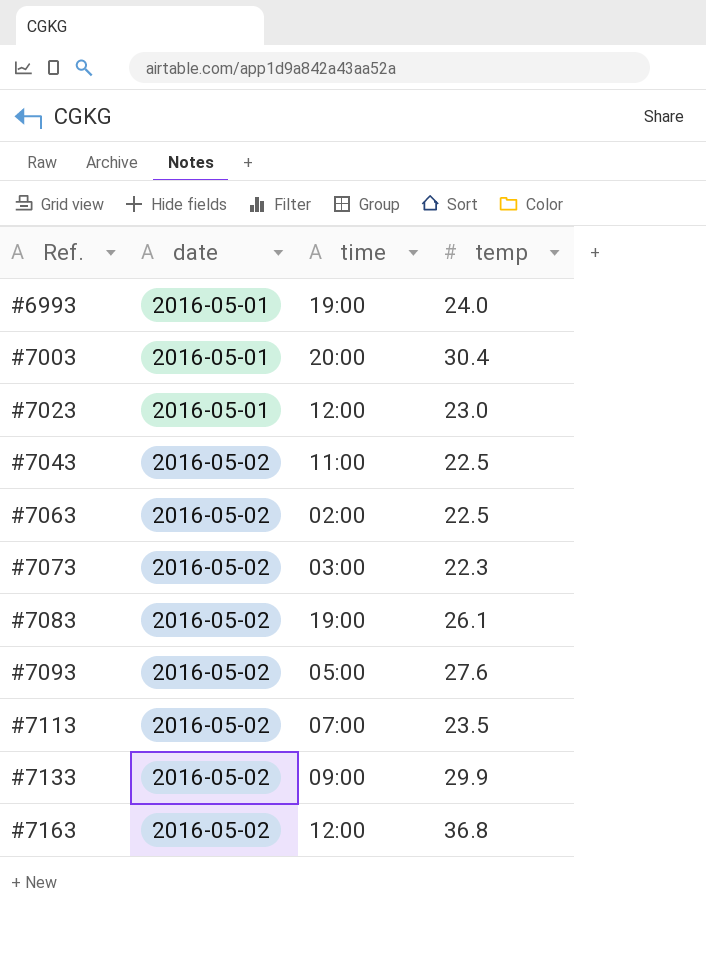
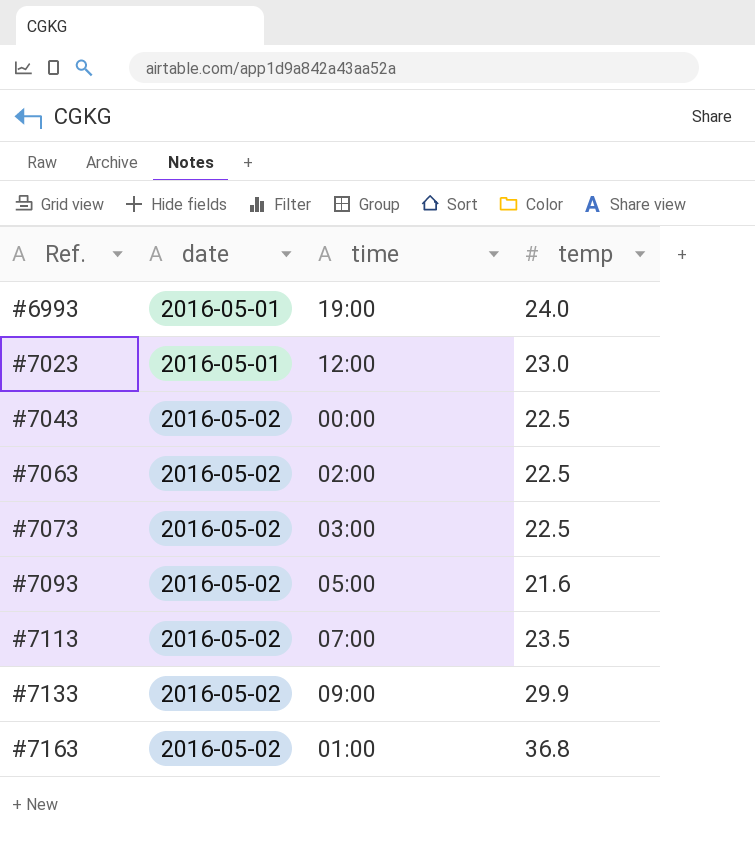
row #7003: 2016-05-01 | 20:00 | 30.4 -> none
row #7083: 2016-05-02 | 19:00 | 26.1 -> none
#7043 | time: 11:00 -> 00:00
#7073 | temp: 22.3 -> 22.5
#7093 | temp: 27.6 -> 21.6
#7163 | time: 12:00 -> 01:00

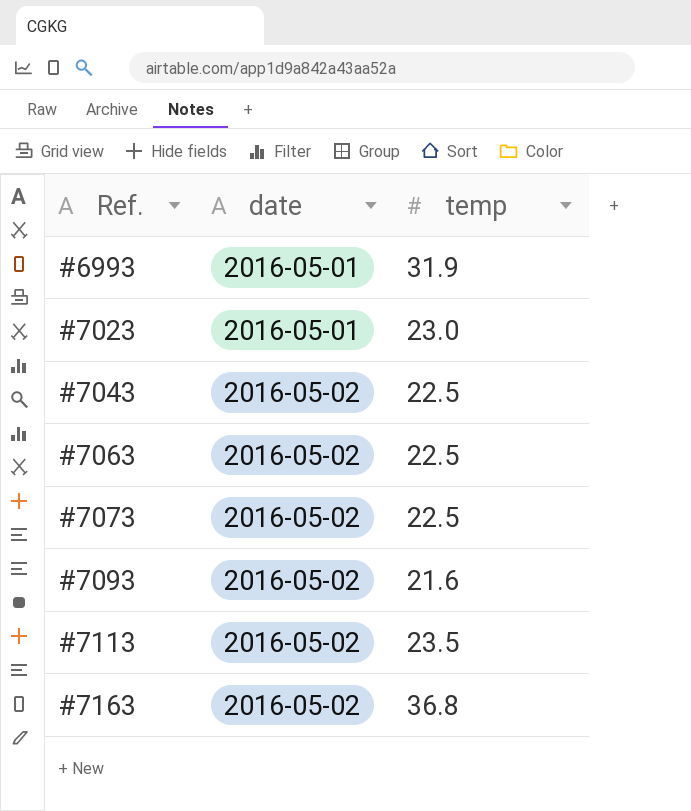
column time | position: 3 -> none
row #7133: 2016-05-02 | 09:00 | 29.9 -> none
#6993 | temp: 24.0 -> 31.9

